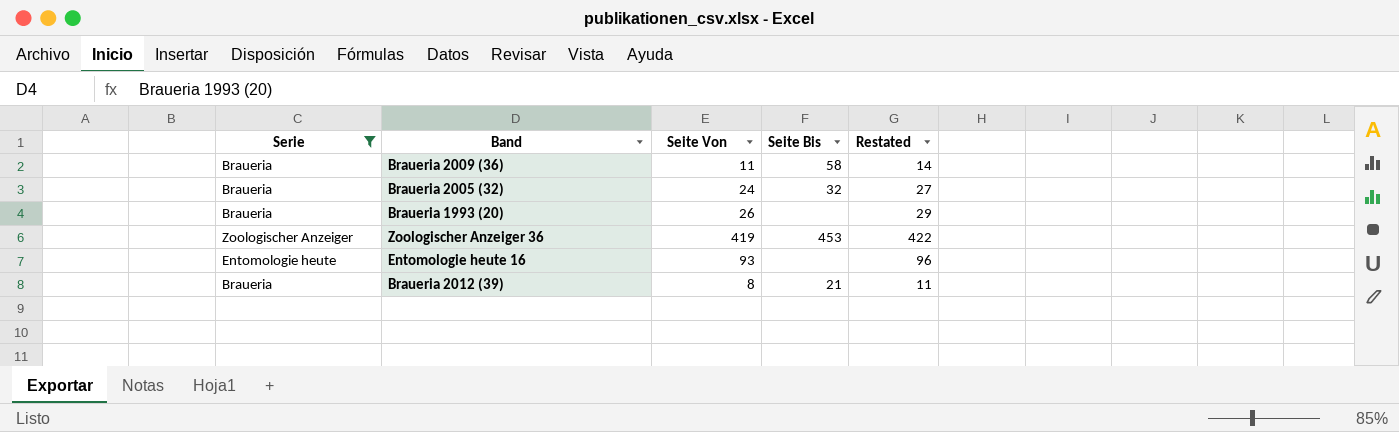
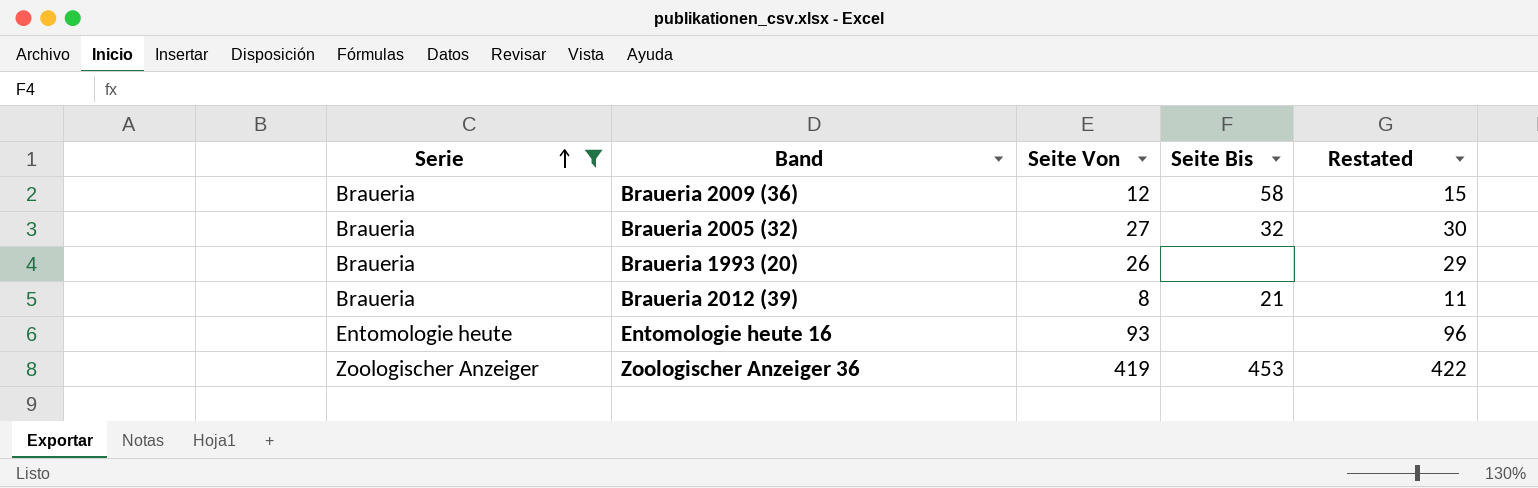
row order: none -> Serie ascending
Braueria 2009 (36) | Seite Von: 11 -> 12
Braueria 2009 (36) | Restated: 14 -> 15
Braueria 2005 (32) | Seite Von: 24 -> 27
Braueria 2005 (32) | Restated: 27 -> 30

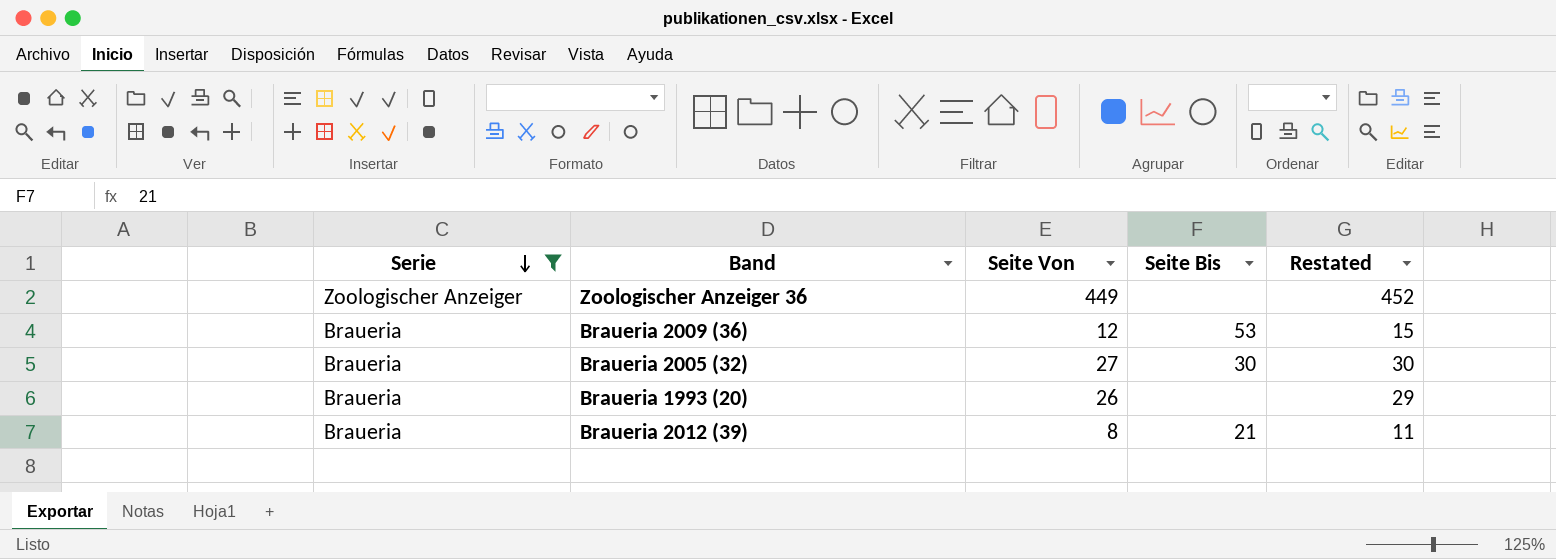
row order: Serie ascending -> Serie descending
row Entomologie heute 16: Entomologie heute | 93 | none | 96 -> none
Zoologischer Anzeiger 36 | Seite Von: 419 -> 449
Zoologischer Anzeiger 36 | Seite Bis: 453 -> none
Zoologischer Anzeiger 36 | Restated: 422 -> 452
Braueria 2009 (36) | Seite Bis: 58 -> 53
Braueria 2005 (32) | Seite Bis: 32 -> 30

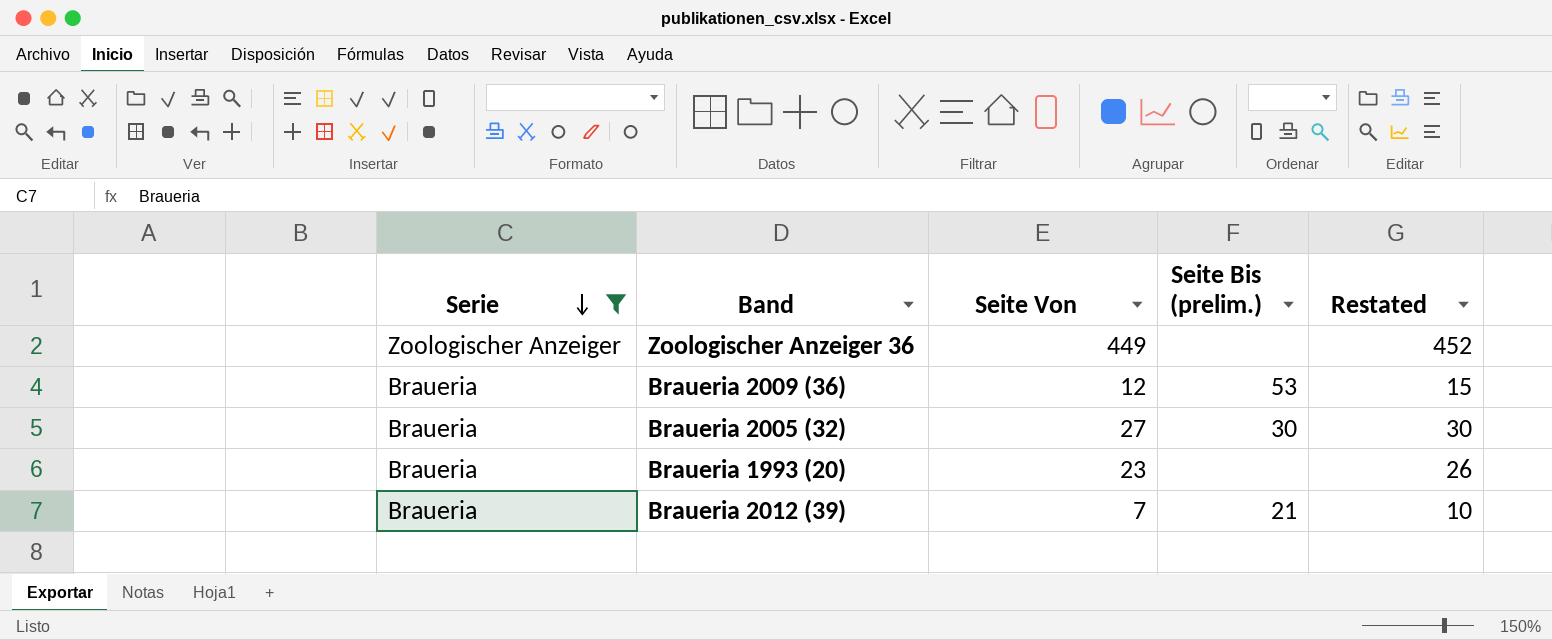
column name: Seite Bis -> Seite Bis (prelim.)
Braueria 1993 (20) | Seite Von: 26 -> 23
Braueria 1993 (20) | Restated: 29 -> 26
Braueria 2012 (39) | Seite Von: 8 -> 7
Braueria 2012 (39) | Restated: 11 -> 10

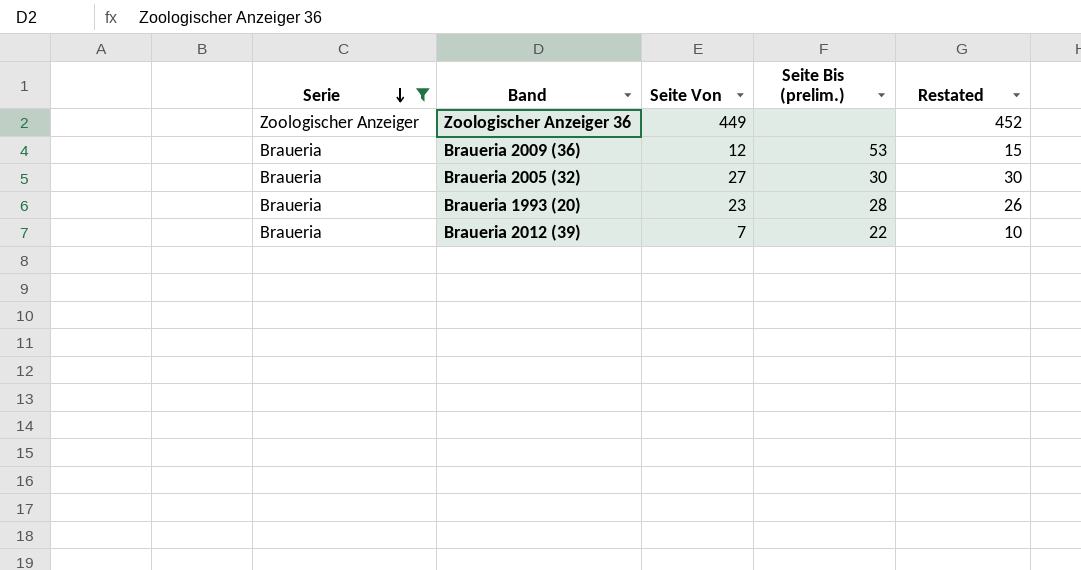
Braueria 1993 (20) | Seite Bis (prelim.): none -> 28
Braueria 2012 (39) | Seite Bis (prelim.): 21 -> 22

